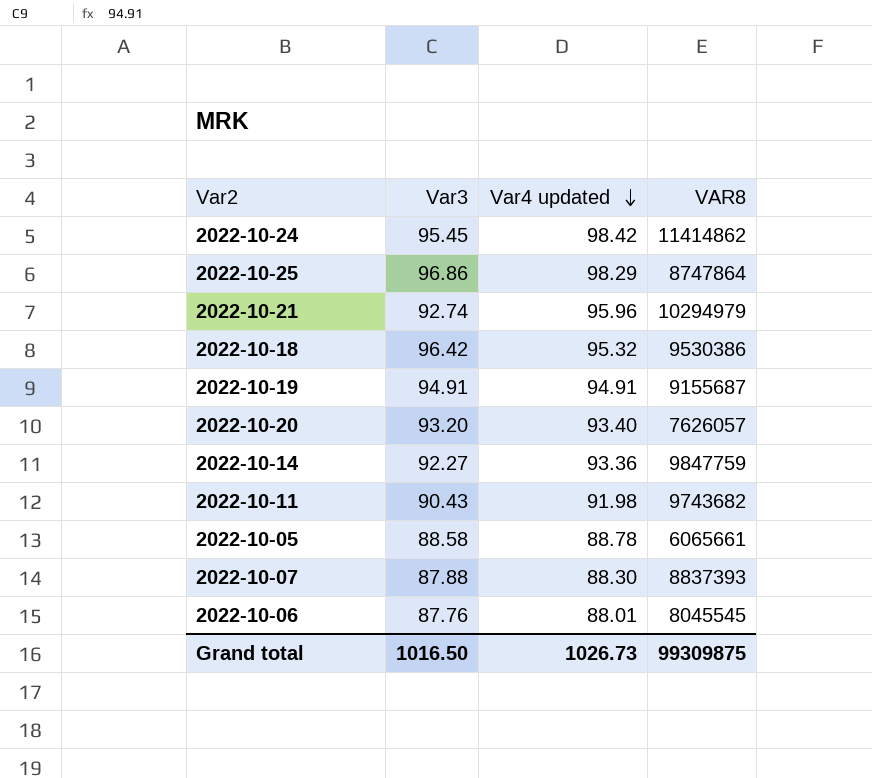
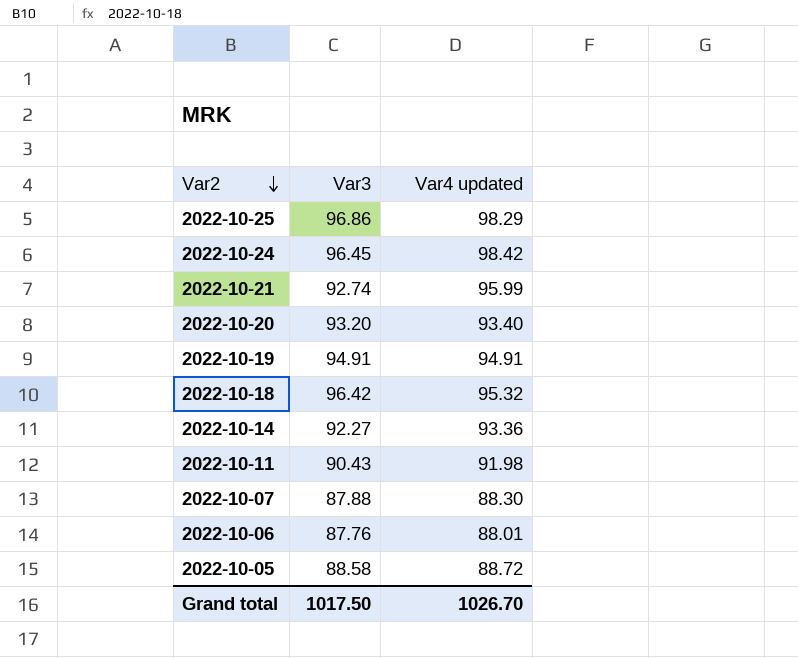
row order: Var4 updated descending -> Var2 descending
column VAR8 | position: 4 -> none
2022-10-24 | Var3: 95.45 -> 96.45
2022-10-21 | Var4 updated: 95.96 -> 95.99
2022-10-05 | Var4 updated: 88.78 -> 88.72
Grand total | Var3: 1016.50 -> 1017.50
Grand total | Var4 updated: 1026.73 -> 1026.70

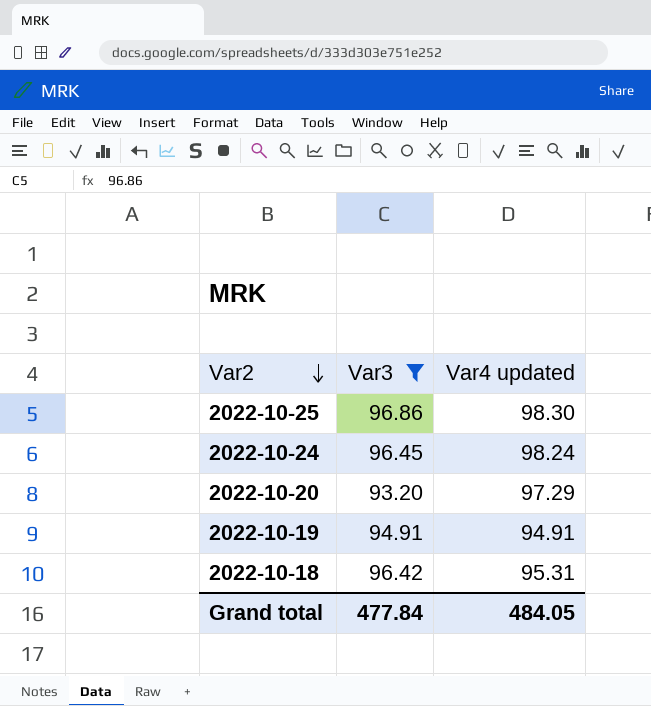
filter: none -> Var3 >= 93.20
2022-10-25 | Var4 updated: 98.29 -> 98.30
2022-10-24 | Var4 updated: 98.42 -> 98.24
2022-10-20 | Var4 updated: 93.40 -> 97.29
2022-10-18 | Var4 updated: 95.32 -> 95.31
Grand total | Var3: 1017.50 -> 477.84
Grand total | Var4 updated: 1026.70 -> 484.05

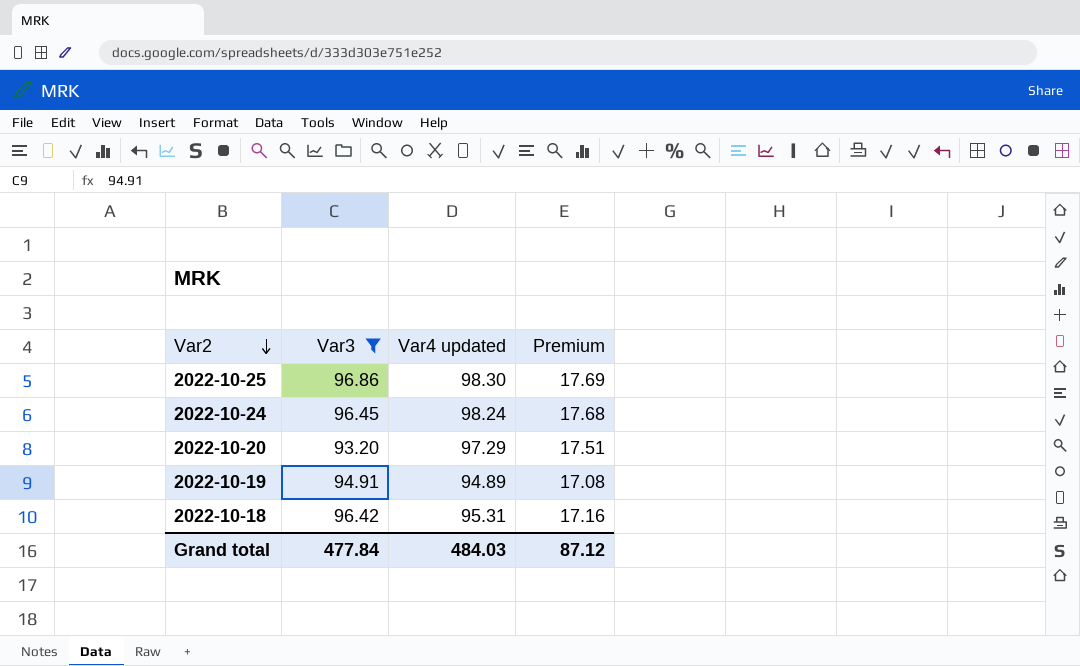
column Premium | formula: none -> [Var4 updated] * 0.18
2022-10-19 | Var4 updated: 94.91 -> 94.89
Grand total | Var4 updated: 484.05 -> 484.03

